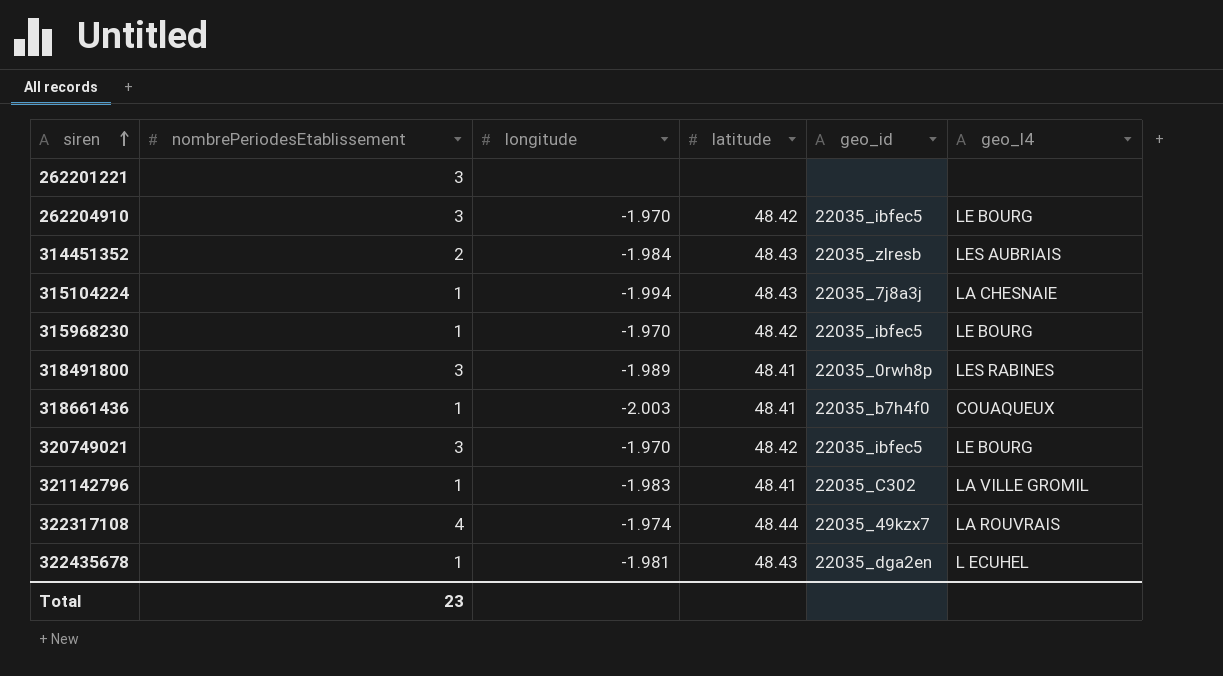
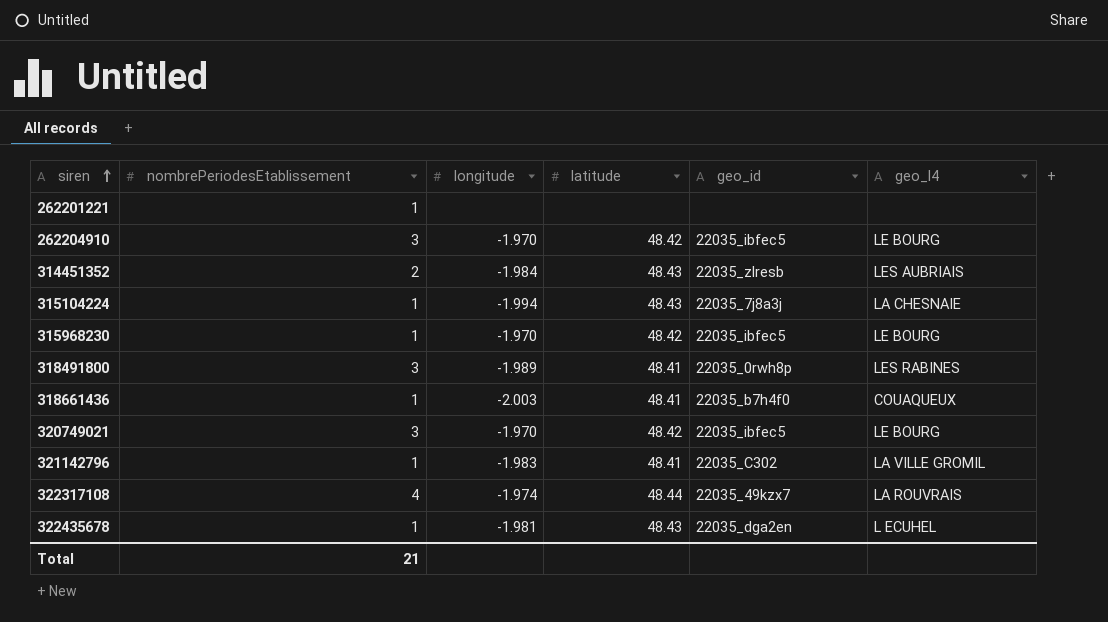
262201221 | nombrePeriodesEtablissement: 3 -> 1
Total | nombrePeriodesEtablissement: 23 -> 21

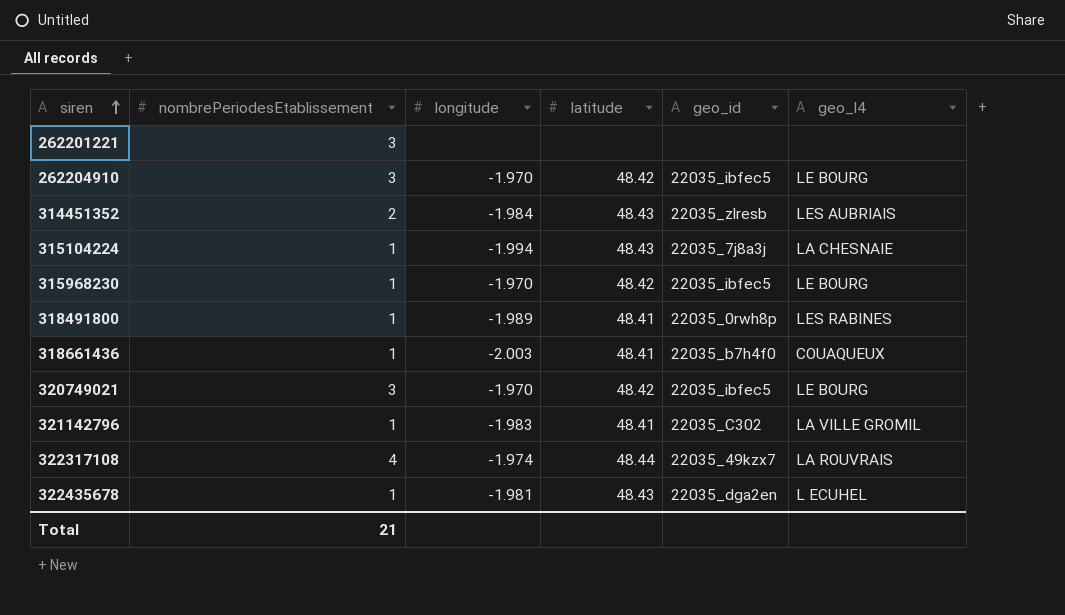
262201221 | nombrePeriodesEtablissement: 1 -> 3
318491800 | nombrePeriodesEtablissement: 3 -> 1

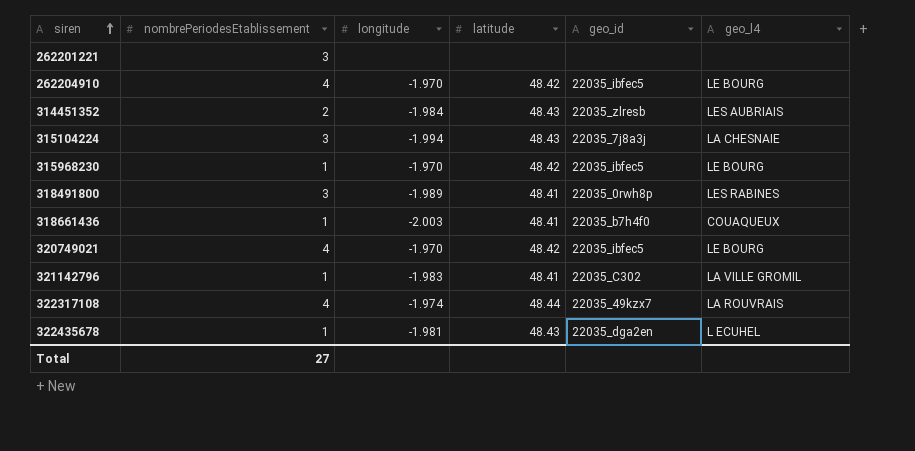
262204910 | nombrePeriodesEtablissement: 3 -> 4
315104224 | nombrePeriodesEtablissement: 1 -> 3
318491800 | nombrePeriodesEtablissement: 1 -> 3
320749021 | nombrePeriodesEtablissement: 3 -> 4
Total | nombrePeriodesEtablissement: 21 -> 27

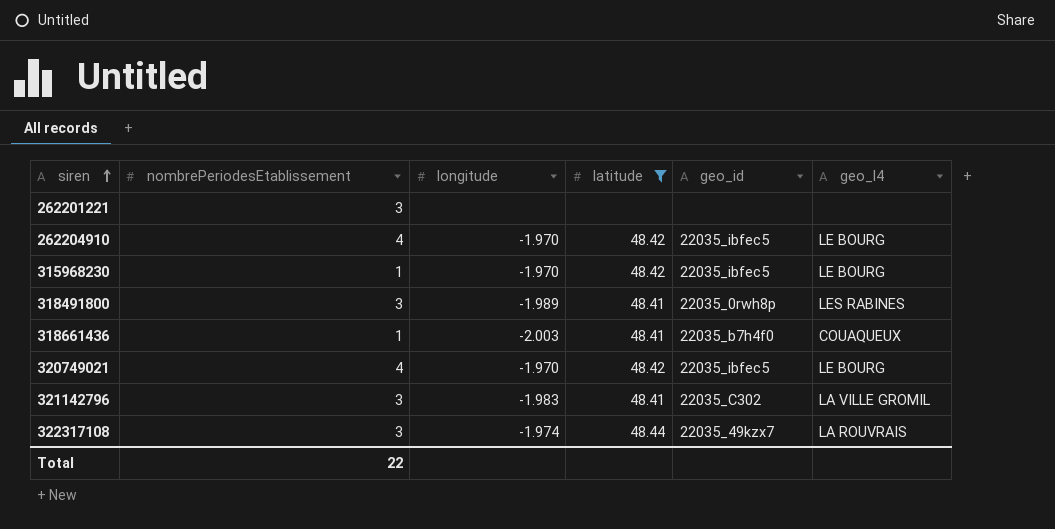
filter: none -> latitude != 48.43
321142796 | nombrePeriodesEtablissement: 1 -> 3
322317108 | nombrePeriodesEtablissement: 4 -> 3
Total | nombrePeriodesEtablissement: 27 -> 22

